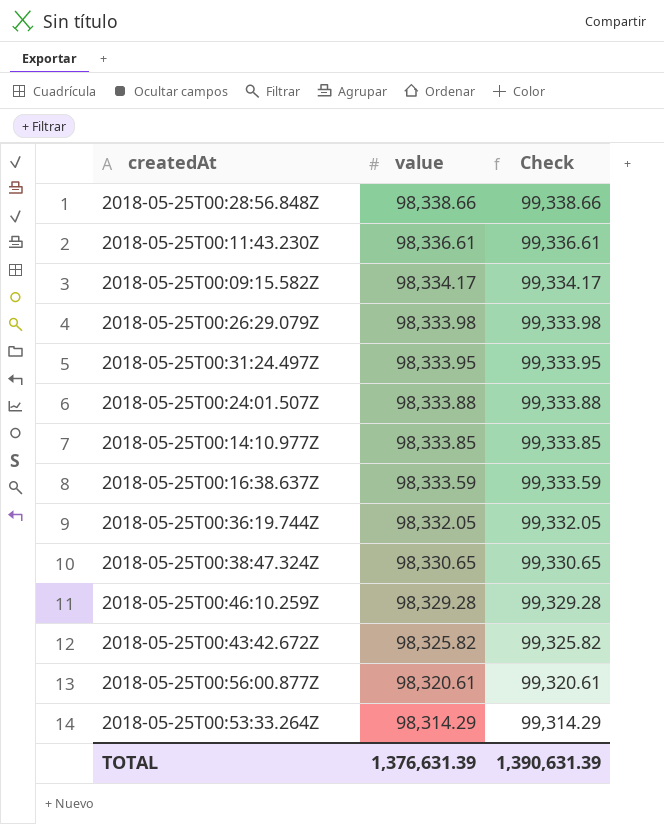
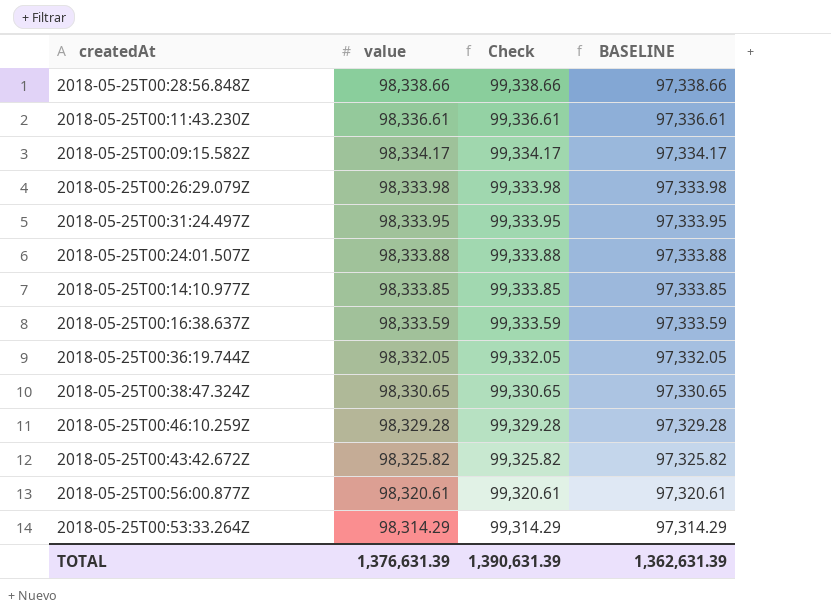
column BASELINE | formula: none -> [value] - 1000

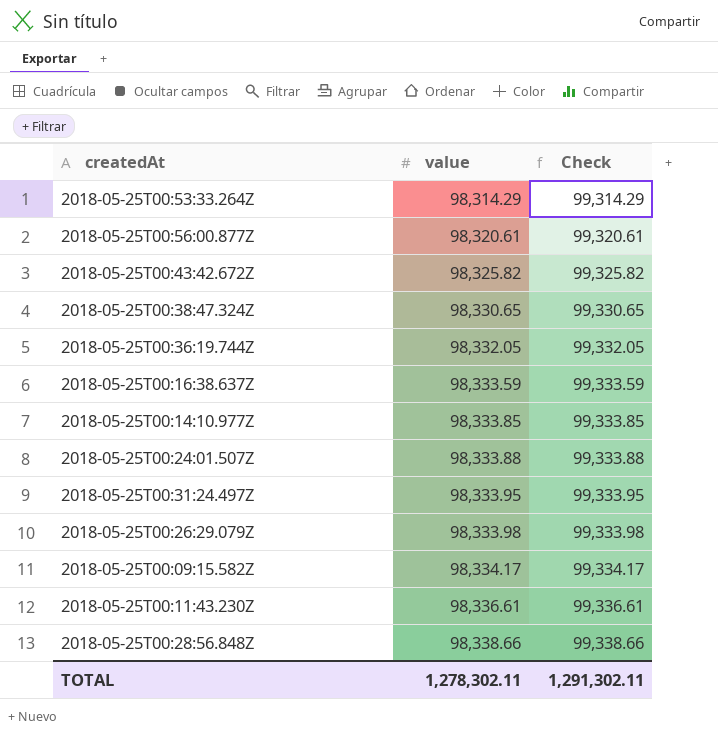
row order: value descending -> value ascending
column BASELINE | formula: [value] - 1000 -> none
row 2018-05-25T00:46:10.259Z: 98,329.28 | 99,329.28 | 97,329.28 -> none
TOTAL | value: 1,376,631.39 -> 1,278,302.11
TOTAL | Check: 1,390,631.39 -> 1,291,302.11

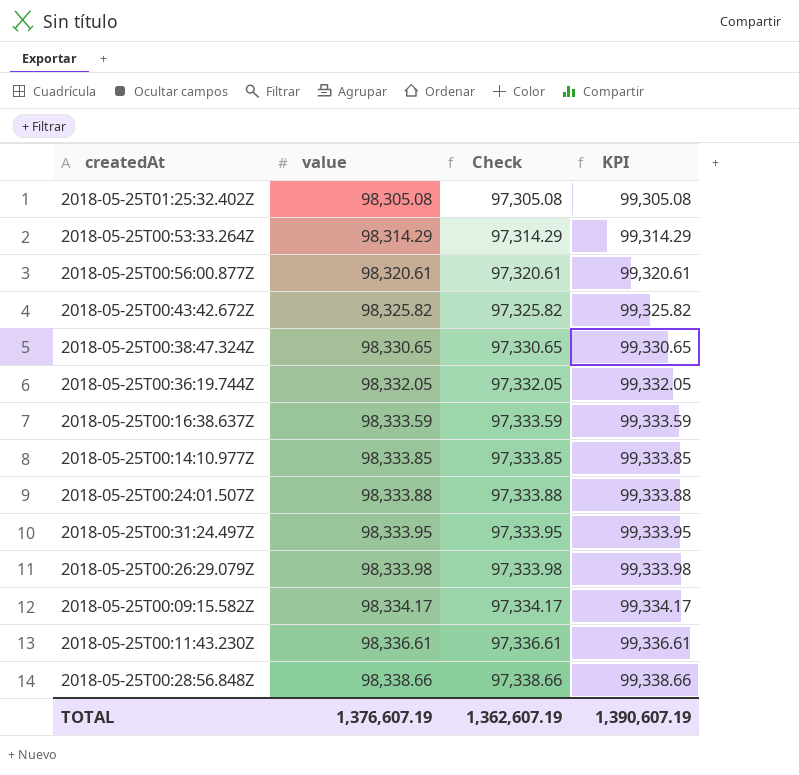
column Check | formula: [value] + 1000 -> [value] - 1000
column KPI | formula: none -> [value] + 1000
row 2018-05-25T01:25:32.402Z: none -> 98,305.08 | 97,305.08 | 99,305.08
TOTAL | value: 1,278,302.11 -> 1,376,607.19
TOTAL | Check: 1,291,302.11 -> 1,362,607.19

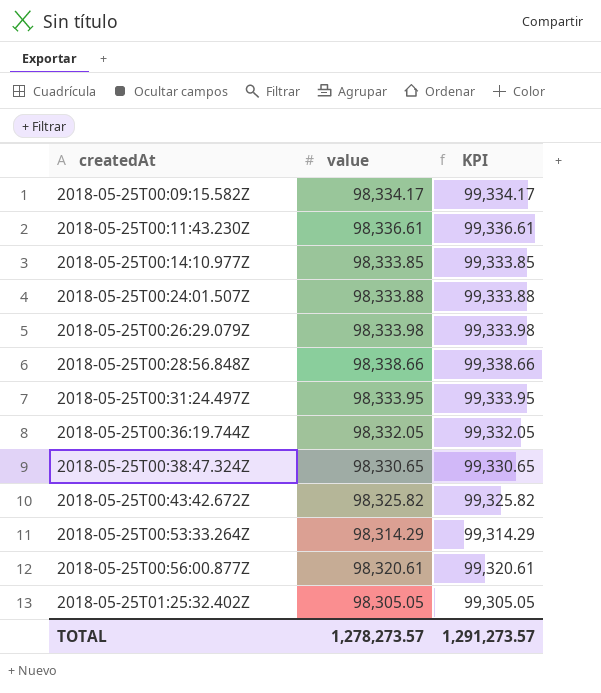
row order: value ascending -> createdAt ascending
column Check | formula: [value] - 1000 -> none
row 2018-05-25T00:16:38.637Z: 98,333.59 | 97,333.59 | 99,333.59 -> none
2018-05-25T01:25:32.402Z | value: 98,305.08 -> 98,305.05
2018-05-25T01:25:32.402Z | KPI: 99,305.08 -> 99,305.05
TOTAL | value: 1,376,607.19 -> 1,278,273.57
TOTAL | KPI: 1,390,607.19 -> 1,291,273.57

